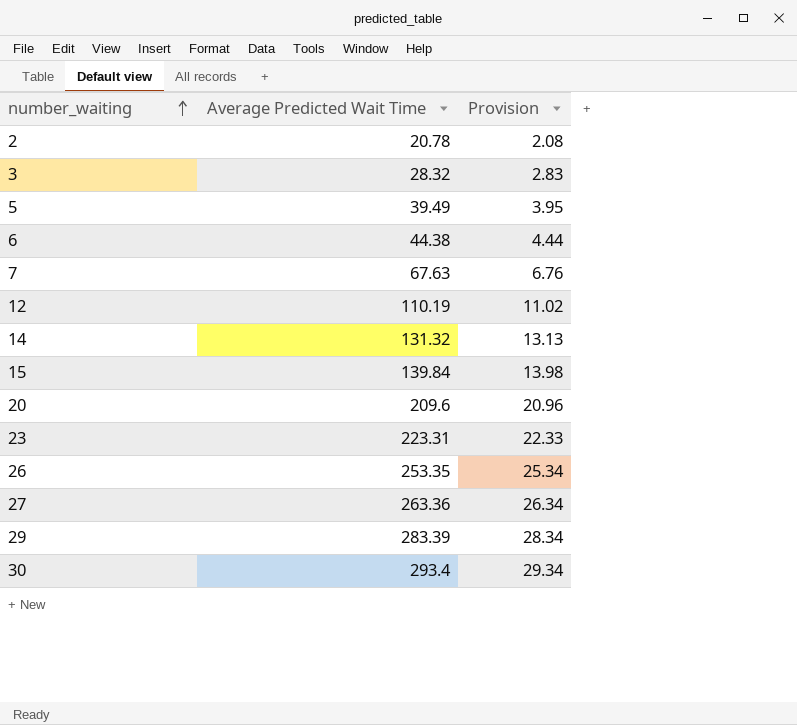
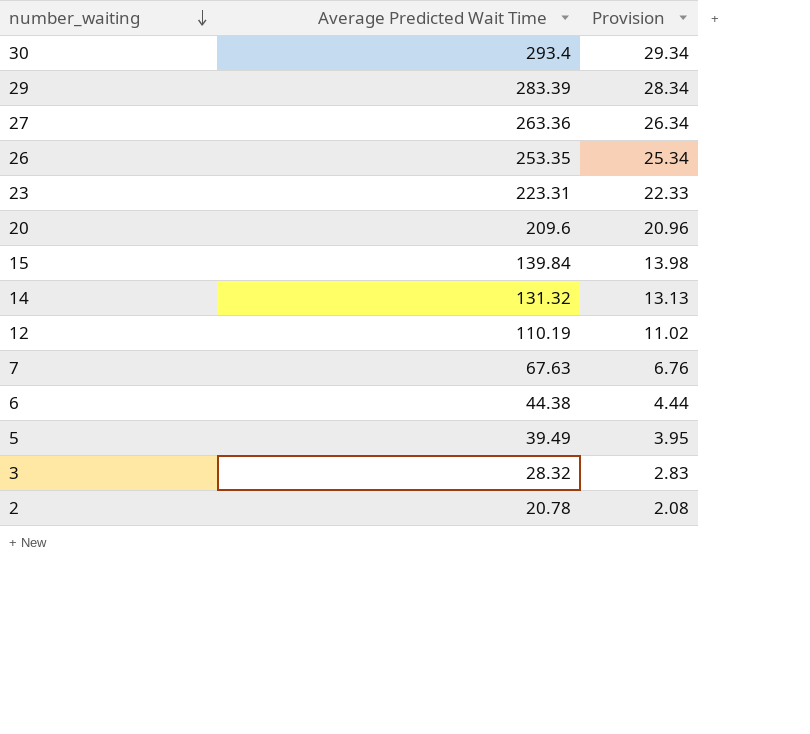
row order: number_waiting ascending -> number_waiting descending

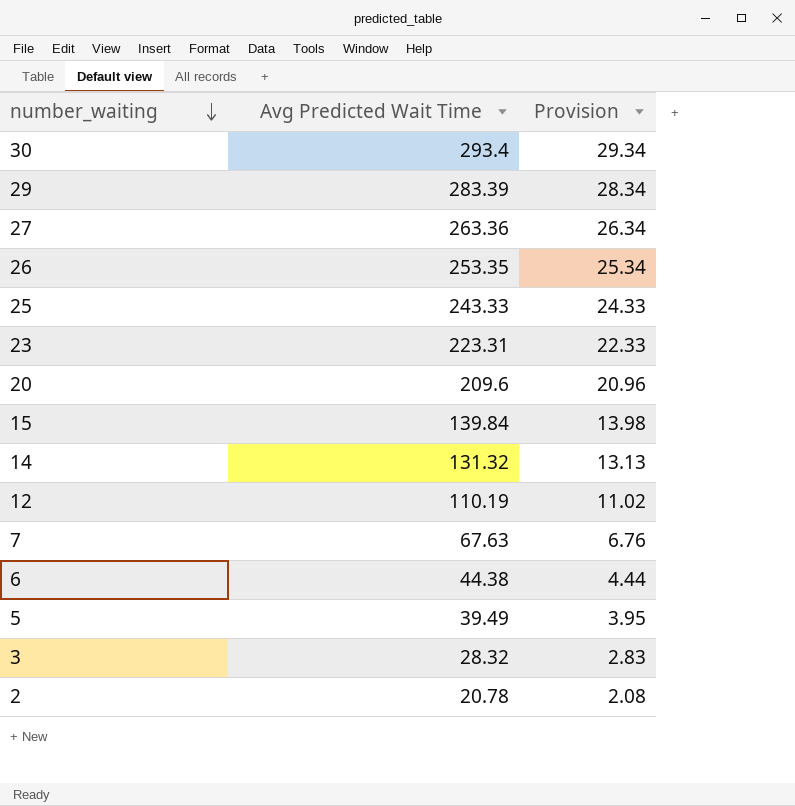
column name: Average Predicted Wait Time -> Avg Predicted Wait Time
row 25: none -> 243.33 | 24.33

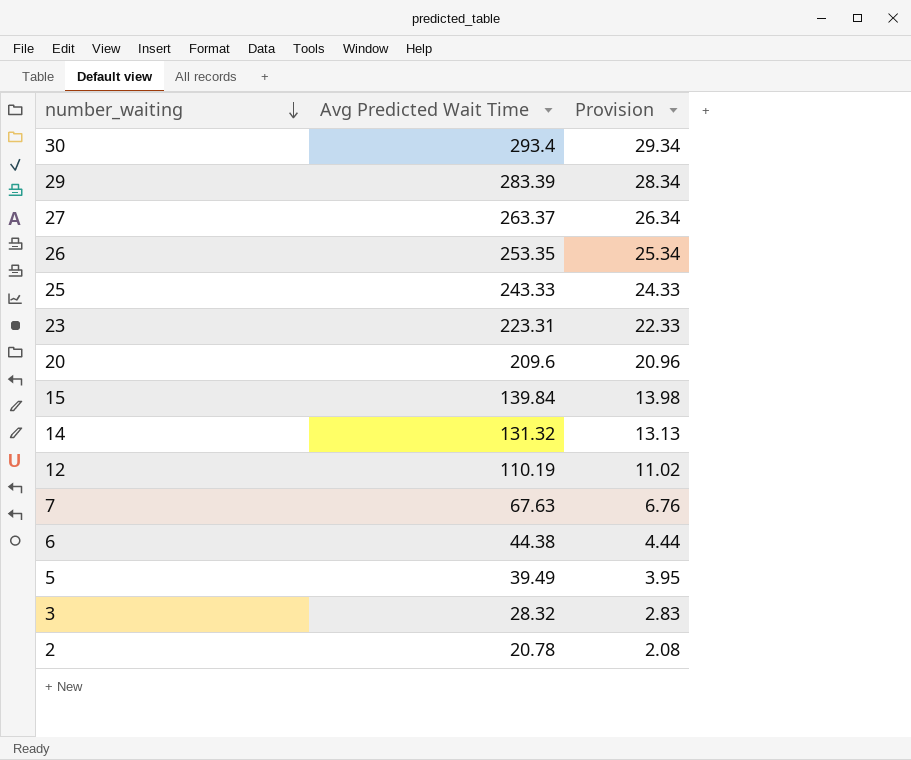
27 | Avg Predicted Wait Time: 263.36 -> 263.37

